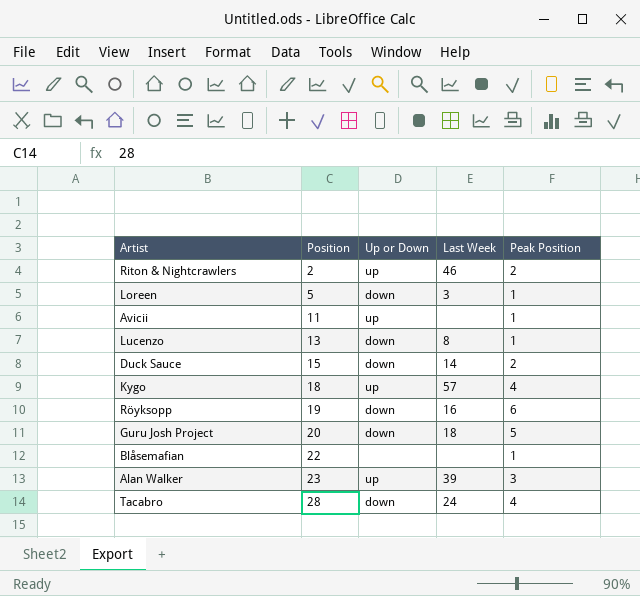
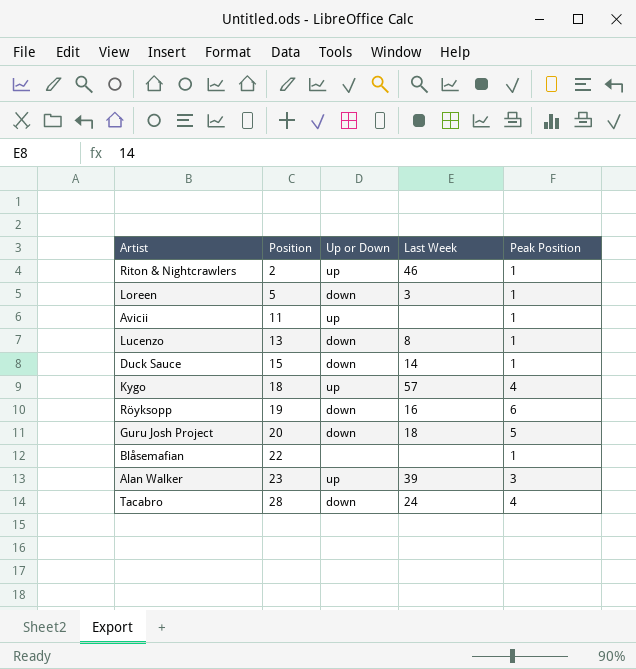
Riton & Nightcrawlers | Peak Position: 2 -> 1
Duck Sauce | Peak Position: 2 -> 1

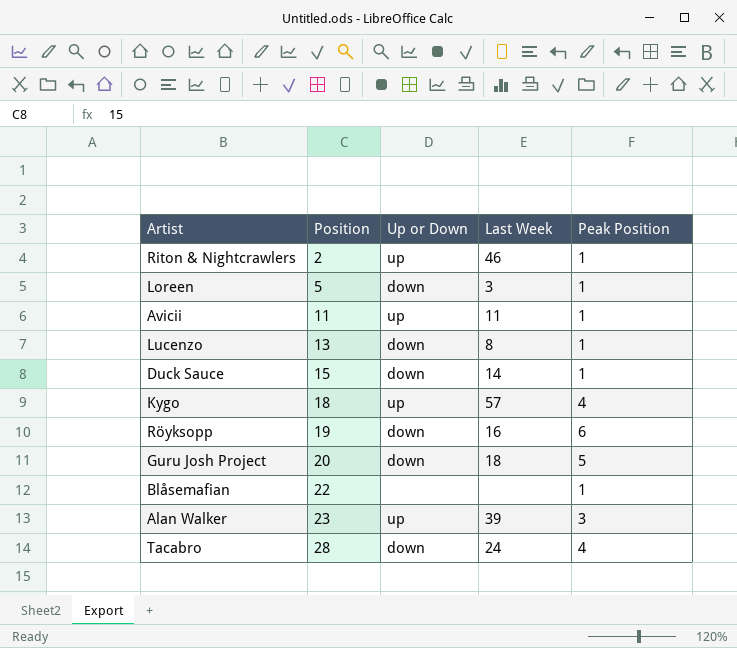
Avicii | Last Week: none -> 11

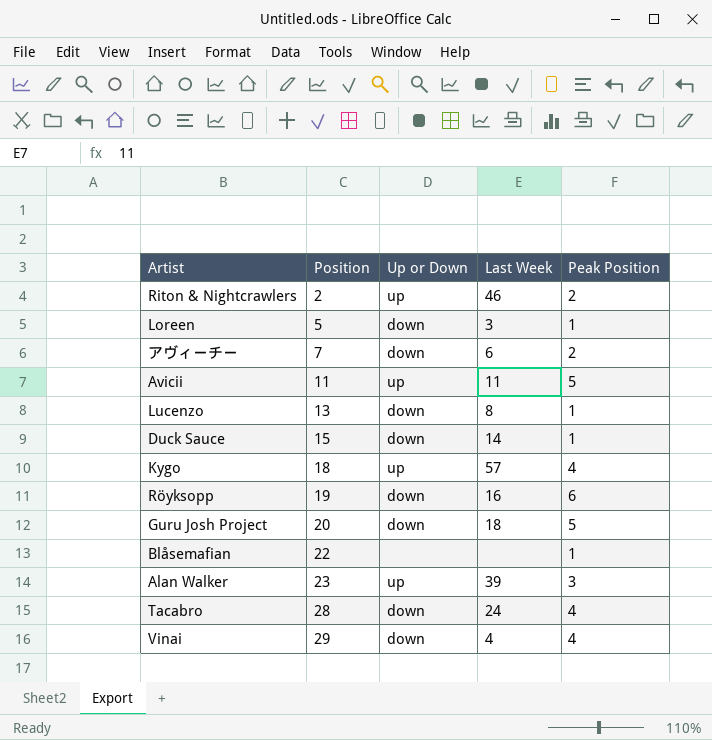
Riton & Nightcrawlers | Peak Position: 1 -> 2
row アヴィーチー: none -> 7 | down | 6 | 2
Avicii | Peak Position: 1 -> 5
row Vinai: none -> 29 | down | 4 | 4

